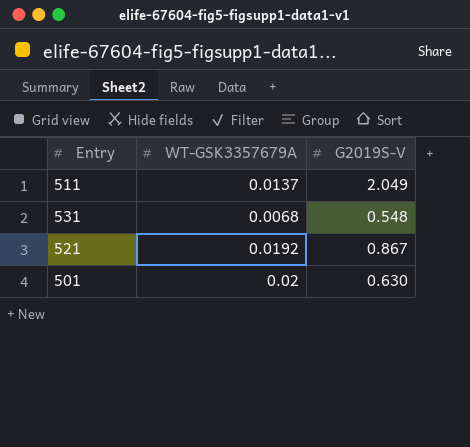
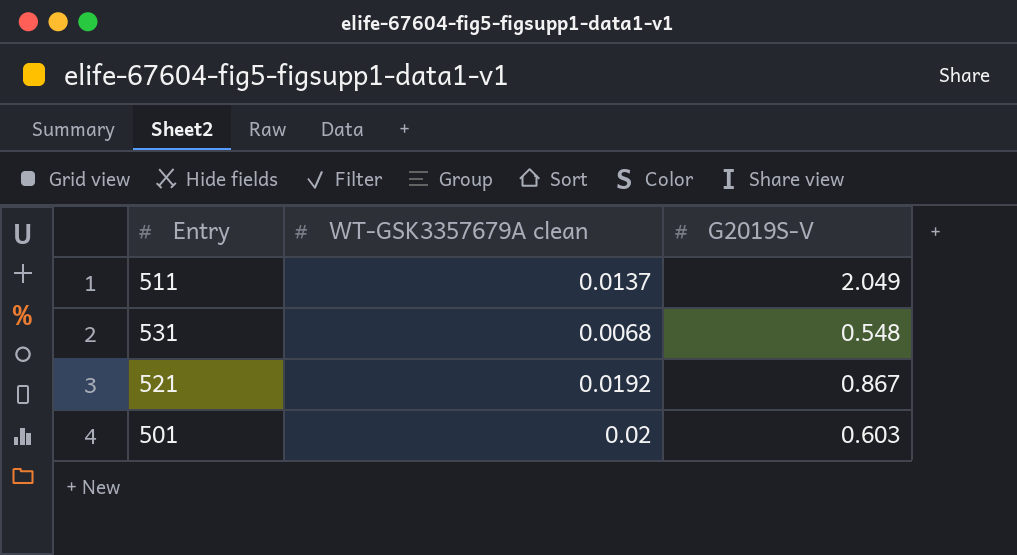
column name: WT-GSK3357679A -> WT-GSK3357679A clean
501 | G2019S-V: 0.630 -> 0.603

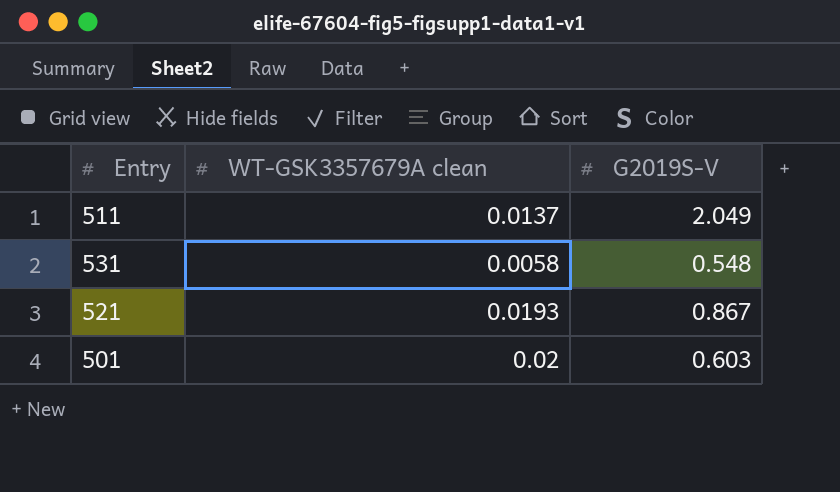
531 | WT-GSK3357679A clean: 0.0068 -> 0.0058
521 | WT-GSK3357679A clean: 0.0192 -> 0.0193

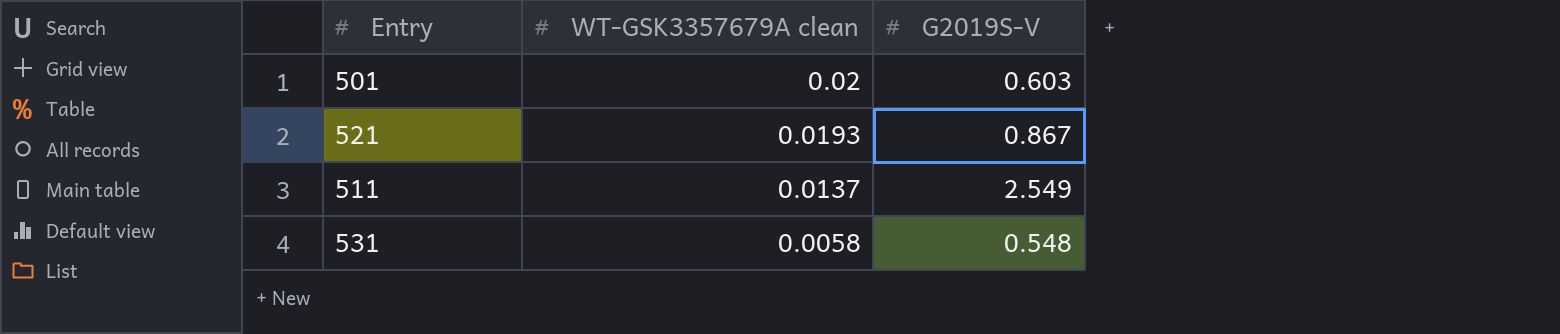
row order: none -> WT-GSK3357679A clean descending
511 | G2019S-V: 2.049 -> 2.549

